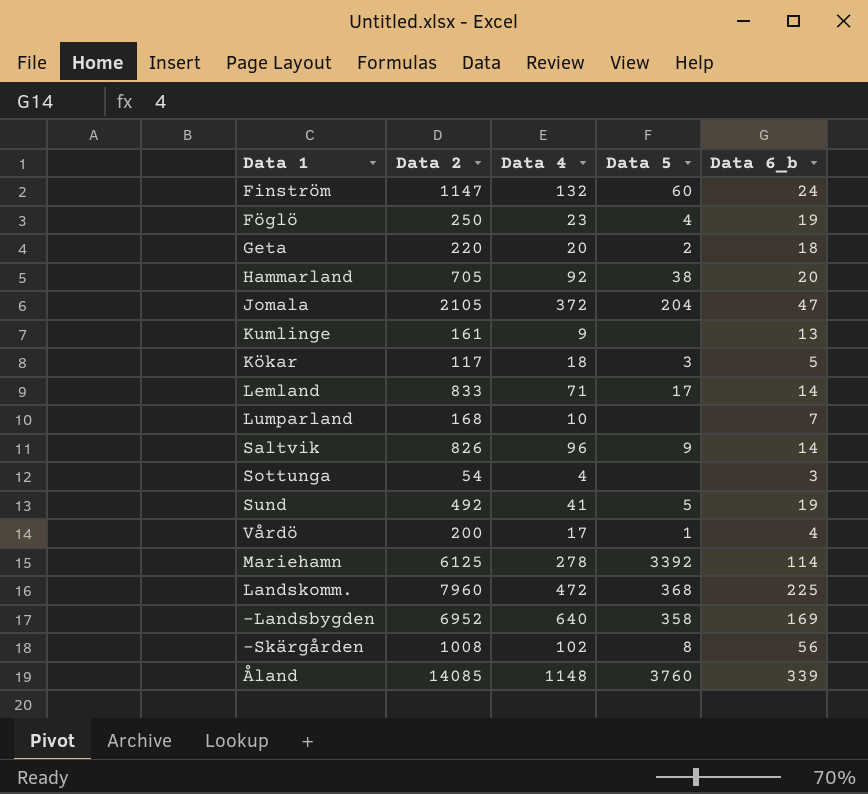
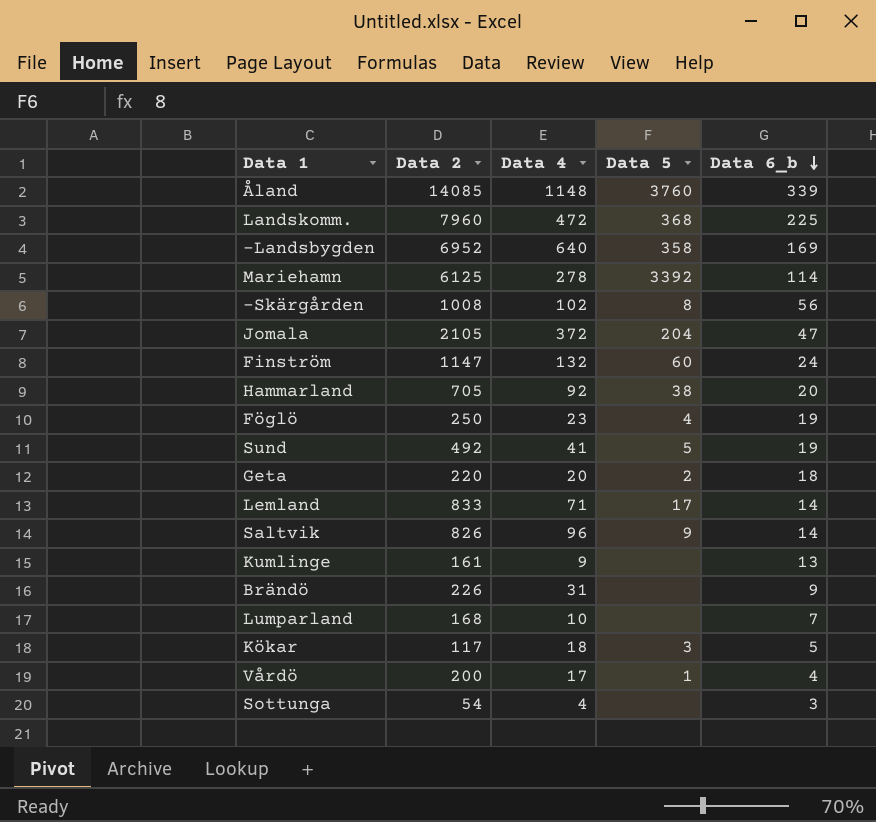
row order: none -> Data 6_b descending
row Brändö: none -> 226 | 31 | none | 9

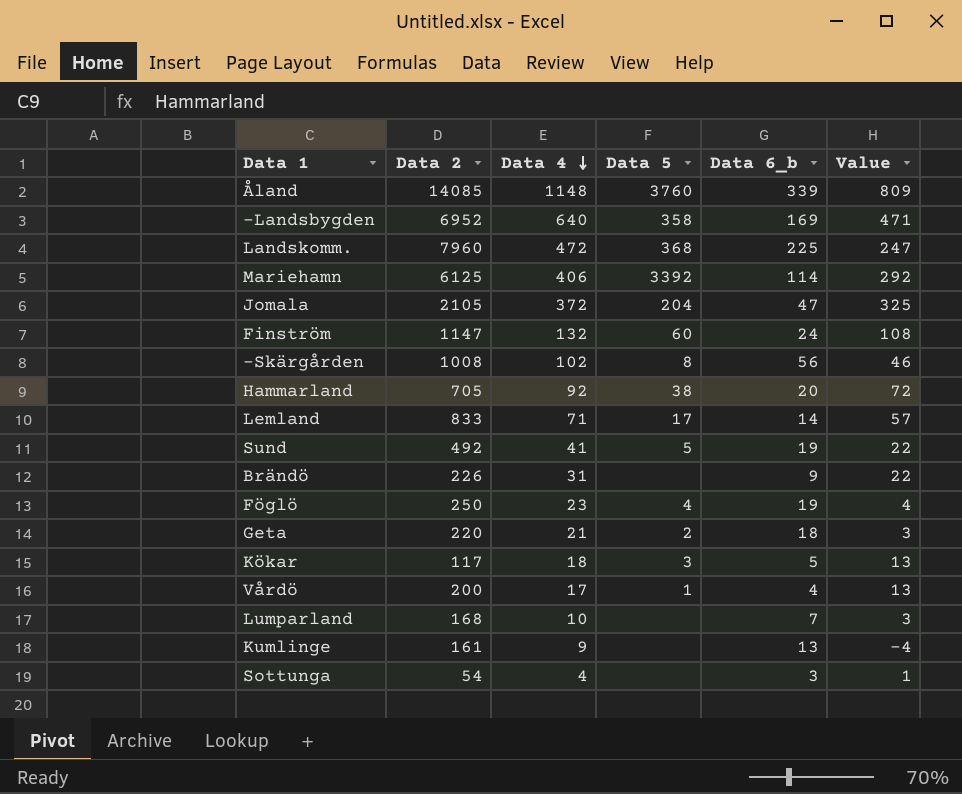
row order: Data 6_b descending -> Data 4 descending
column Value | formula: none -> [Data 4] - [Data 6_b]
row Saltvik: 826 | 96 | 9 | 14 -> none
Mariehamn | Data 4: 278 -> 406
Geta | Data 4: 20 -> 21

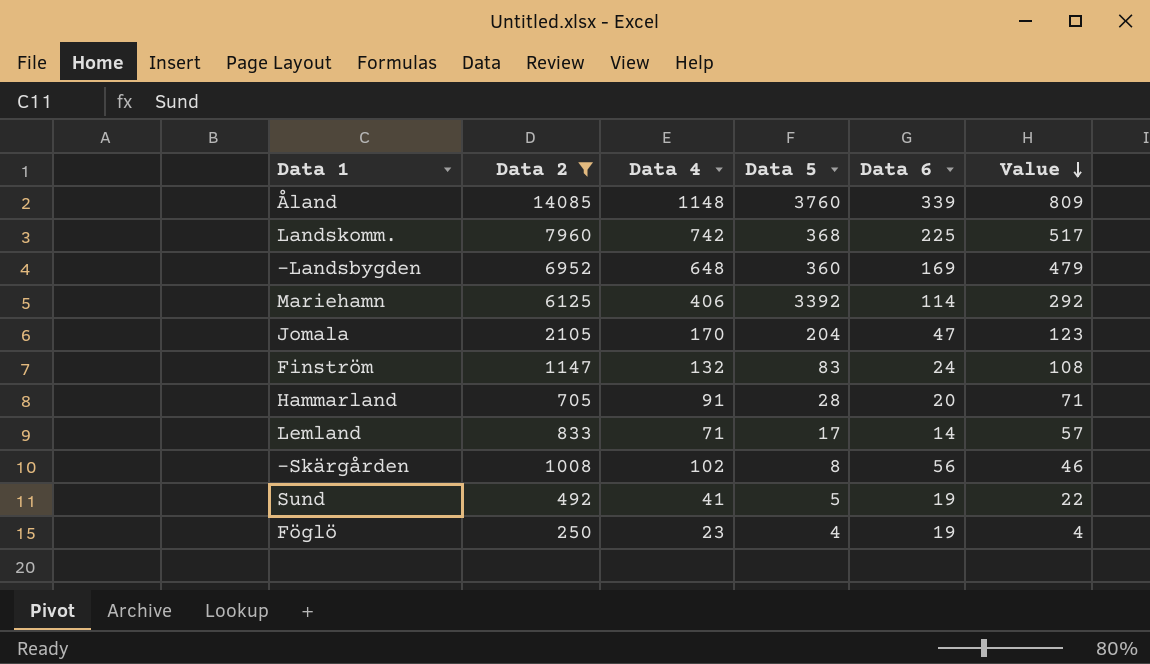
filter: none -> Data 2 >= 250
row order: Data 4 descending -> Value descending
column name: Data 6_b -> Data 6
Landskomm. | Data 4: 472 -> 742
Landskomm. | Value: 247 -> 517
-Landsbygden | Data 4: 640 -> 648
-Landsbygden | Data 5: 358 -> 360
-Landsbygden | Value: 471 -> 479
Jomala | Data 4: 372 -> 170
Jomala | Value: 325 -> 123
Finström | Data 5: 60 -> 83
Hammarland | Data 4: 92 -> 91
Hammarland | Data 5: 38 -> 28
Hammarland | Value: 72 -> 71

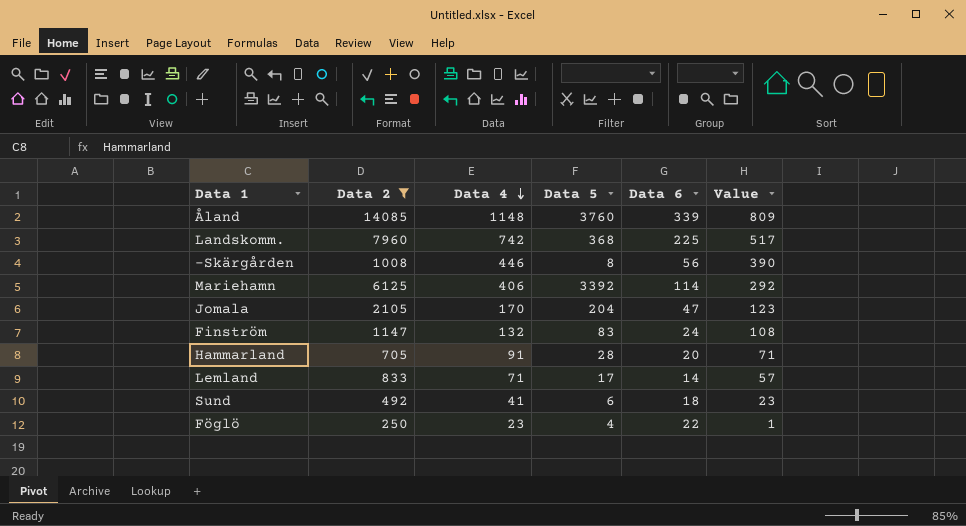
row order: Value descending -> Data 4 descending
row -Landsbygden: 6952 | 648 | 360 | 169 | 479 -> none
-Skärgården | Data 4: 102 -> 446
-Skärgården | Value: 46 -> 390
Sund | Data 5: 5 -> 6
Sund | Data 6: 19 -> 18
Sund | Value: 22 -> 23
Föglö | Data 6: 19 -> 22
Föglö | Value: 4 -> 1

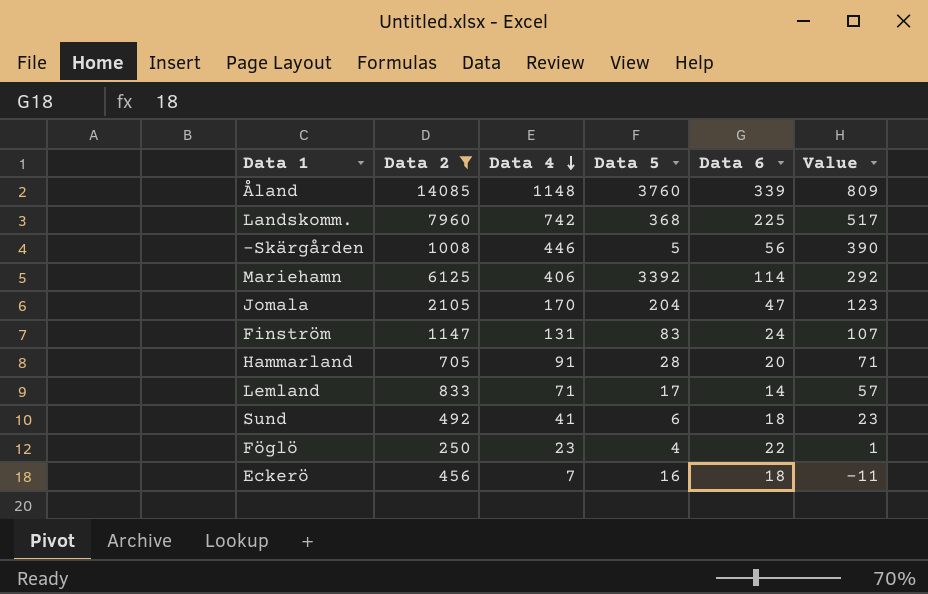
-Skärgården | Data 5: 8 -> 5
Finström | Data 4: 132 -> 131
Finström | Value: 108 -> 107
row Eckerö: none -> 456 | 7 | 16 | 18 | -11

